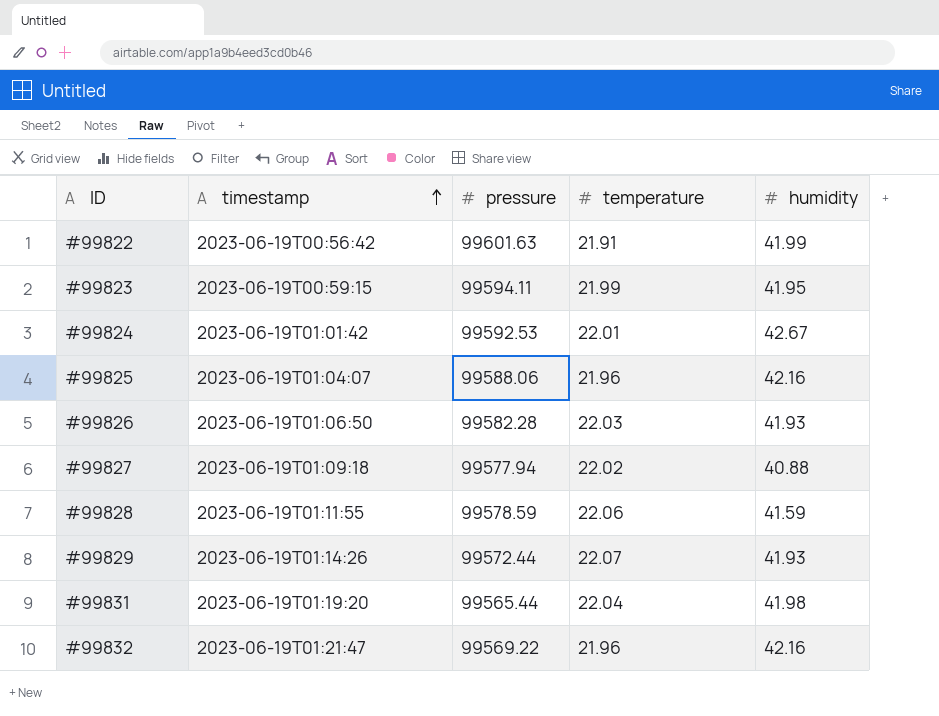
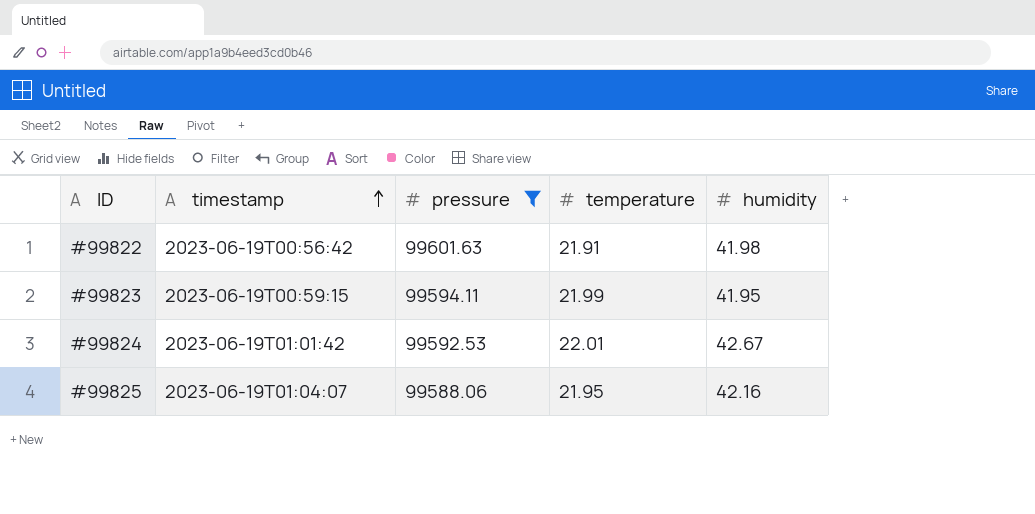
filter: none -> pressure >= 99588.06
#99822 | humidity: 41.99 -> 41.98
#99825 | temperature: 21.96 -> 21.95

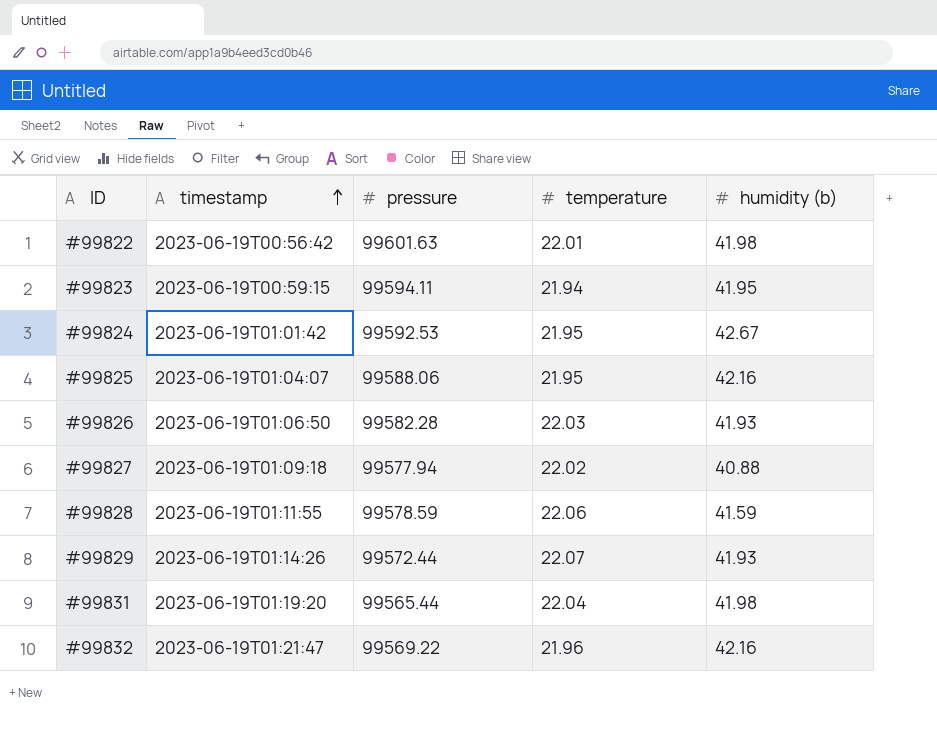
filter: pressure >= 99588.06 -> none
column name: humidity -> humidity (b)
#99822 | temperature: 21.91 -> 22.01
#99823 | temperature: 21.99 -> 21.94
#99824 | temperature: 22.01 -> 21.95

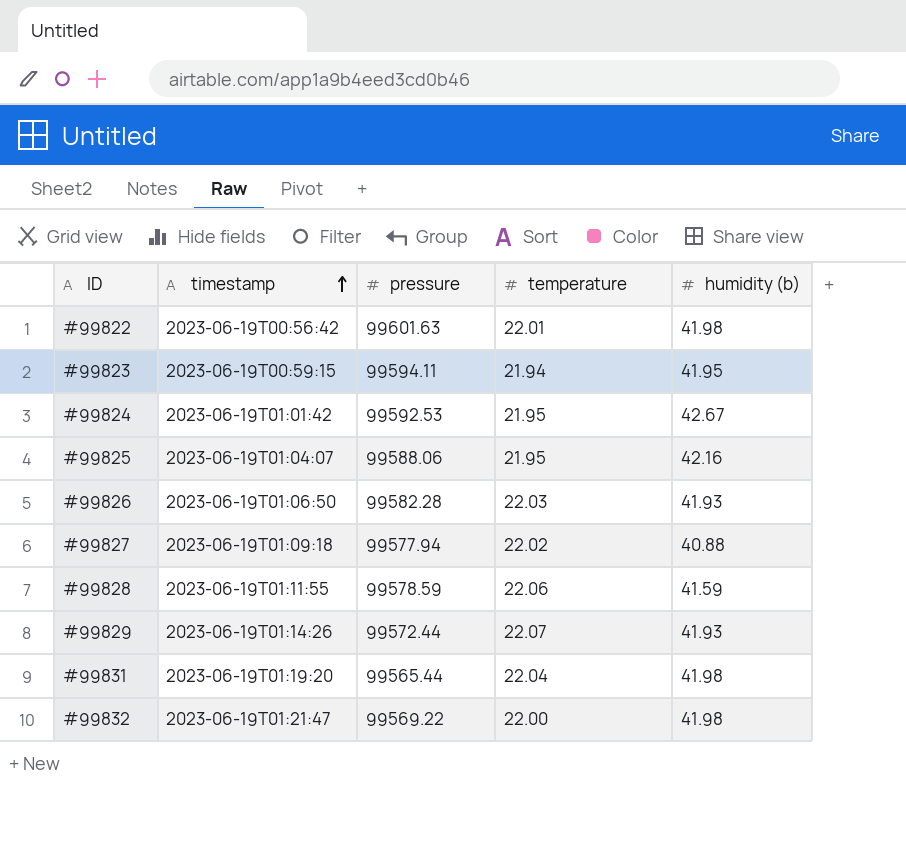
#99832 | temperature: 21.96 -> 22.00
#99832 | humidity (b): 42.16 -> 41.98

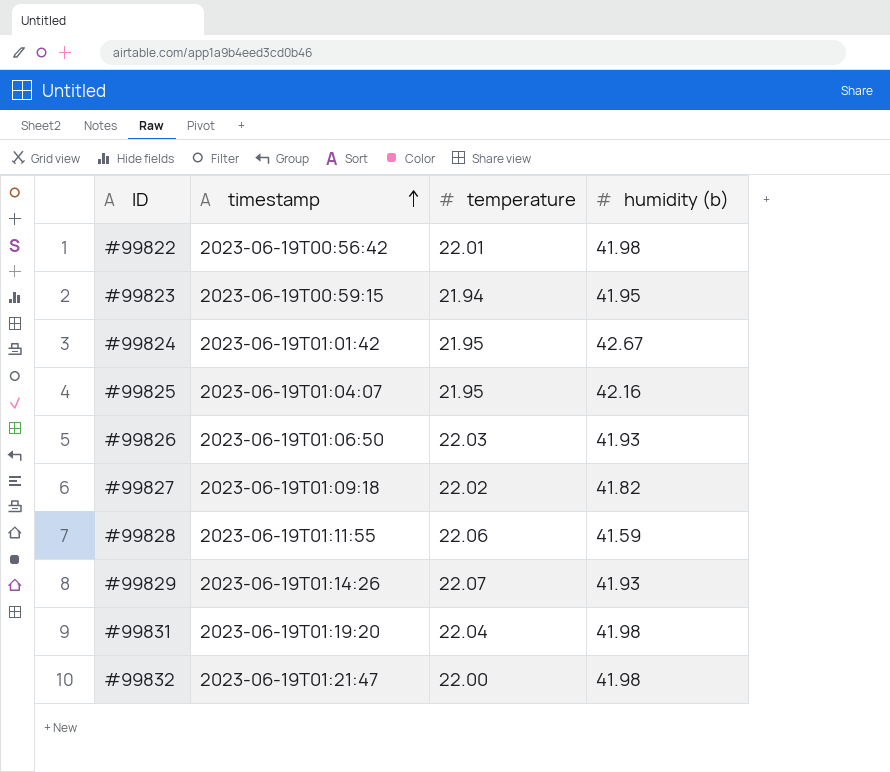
column pressure | position: 3 -> none
#99827 | humidity (b): 40.88 -> 41.82

